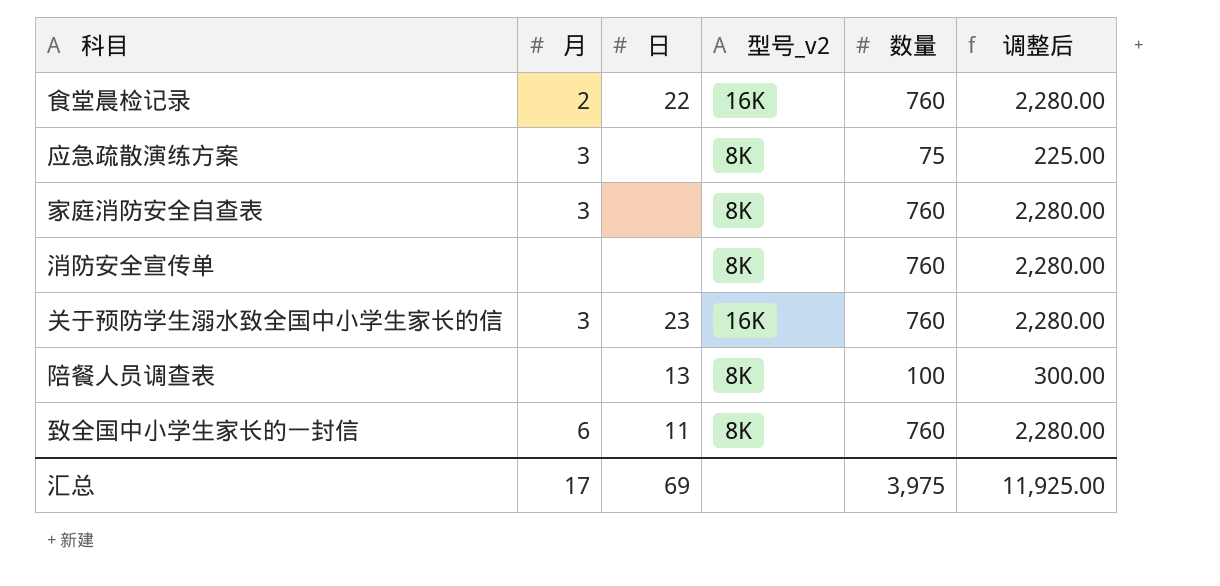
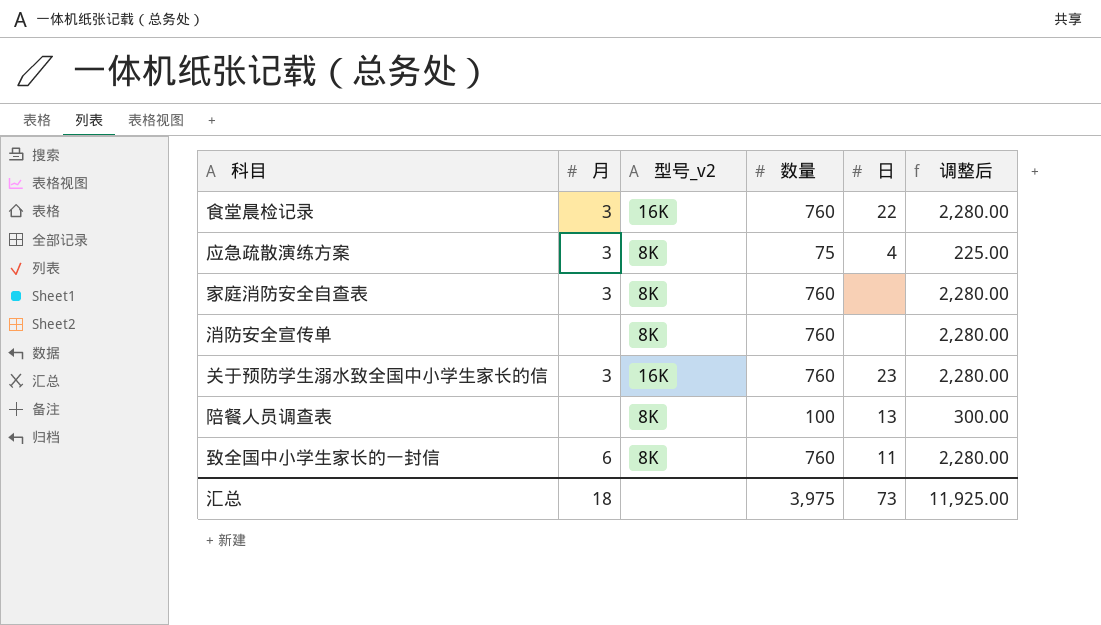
column 日 | position: 3 -> 5
食堂晨检记录 | 月: 2 -> 3
应急疏散演练方案 | 日: none -> 4
汇总 | 月: 17 -> 18
汇总 | 日: 69 -> 73

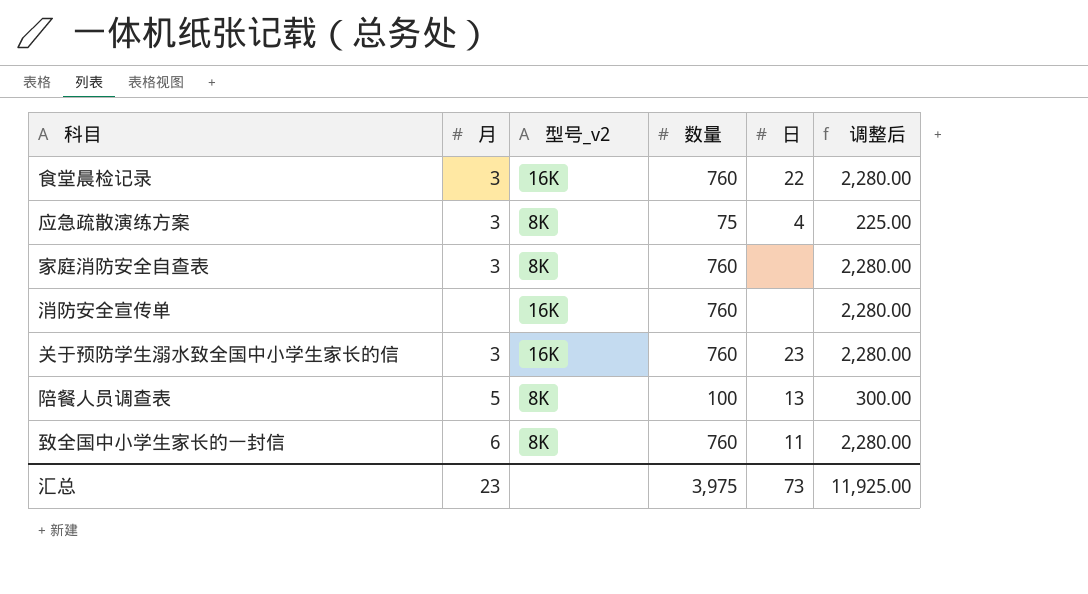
消防安全宣传单 | 型号_v2: 8K -> 16K
陪餐人员调查表 | 月: none -> 5
汇总 | 月: 18 -> 23

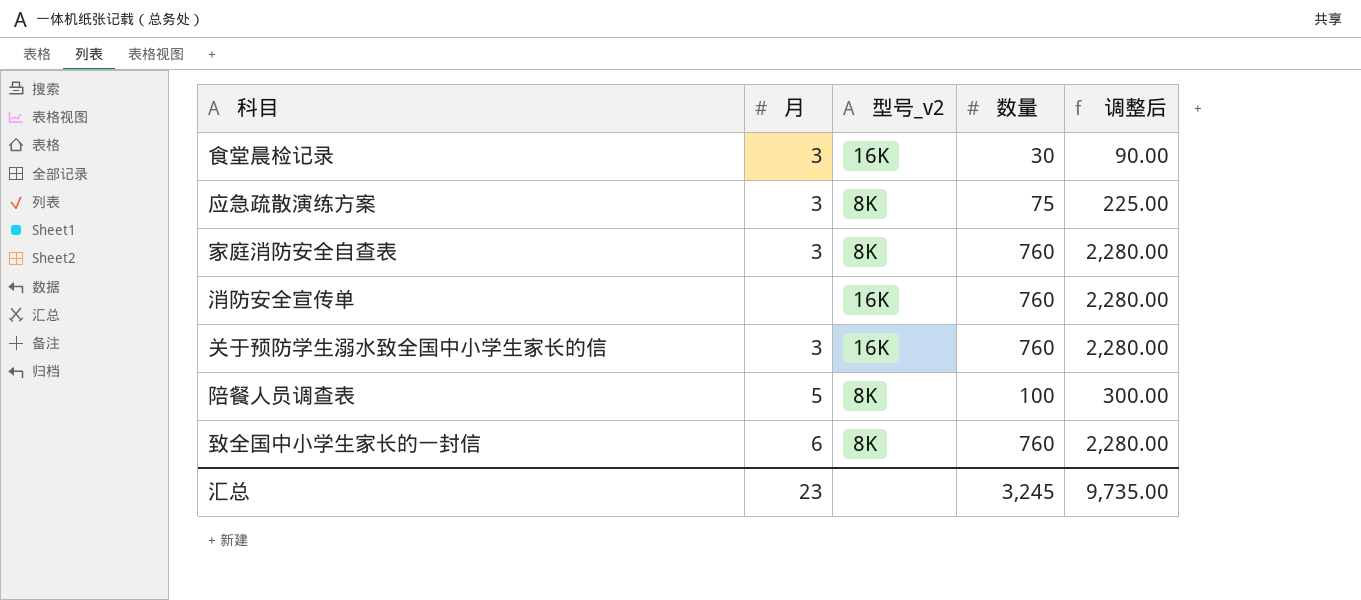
column 日 | position: 5 -> none
食堂晨检记录 | 数量: 760 -> 30
食堂晨检记录 | 调整后: 2,280.00 -> 90.00
汇总 | 数量: 3,975 -> 3,245
汇总 | 调整后: 11,925.00 -> 9,735.00

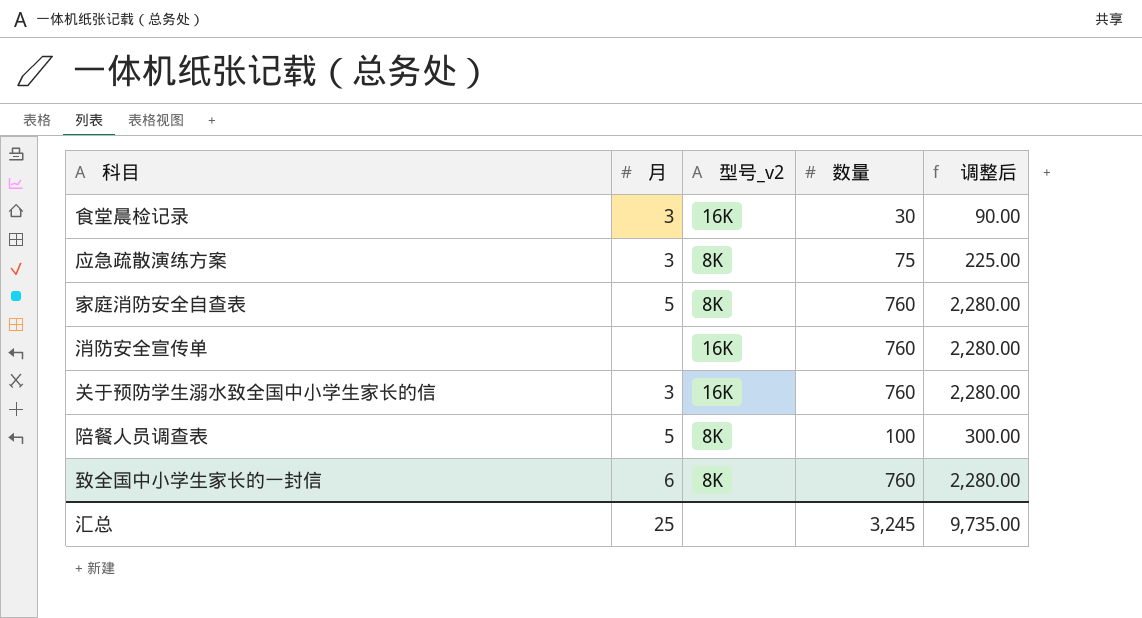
家庭消防安全自查表 | 月: 3 -> 5
汇总 | 月: 23 -> 25

